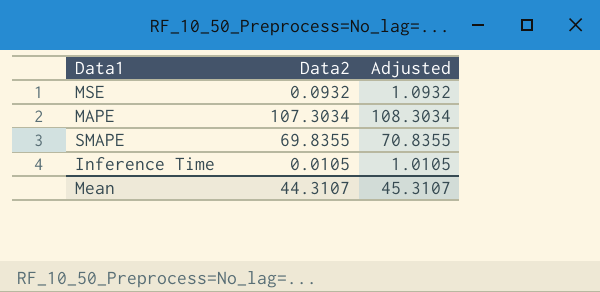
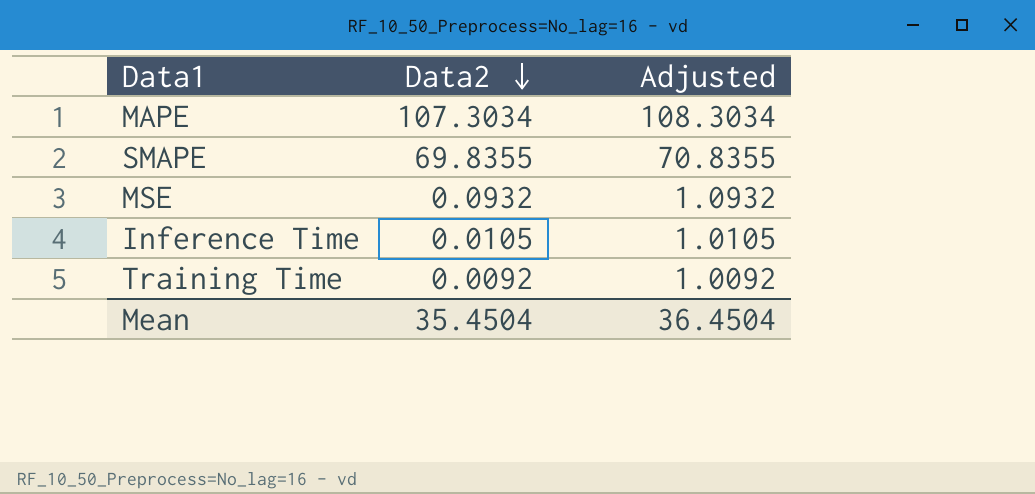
row order: none -> Data2 descending
row Training Time: none -> 0.0092 | 1.0092
Mean | Data2: 44.3107 -> 35.4504
Mean | Adjusted: 45.3107 -> 36.4504

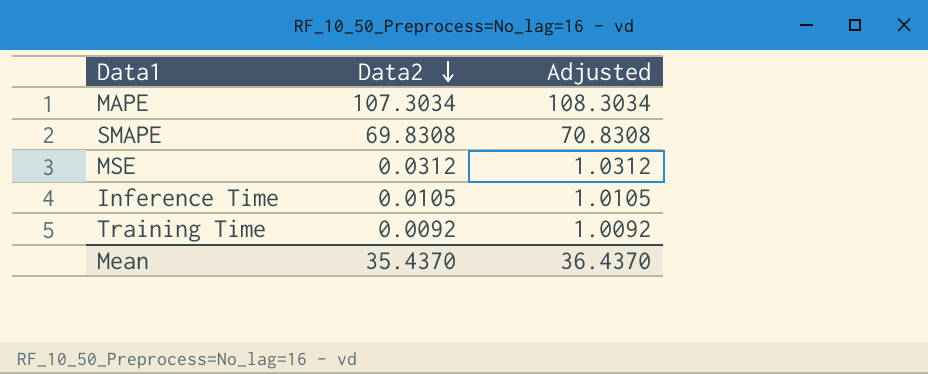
SMAPE | Data2: 69.8355 -> 69.8308
SMAPE | Adjusted: 70.8355 -> 70.8308
MSE | Data2: 0.0932 -> 0.0312
MSE | Adjusted: 1.0932 -> 1.0312
Mean | Data2: 35.4504 -> 35.4370
Mean | Adjusted: 36.4504 -> 36.4370

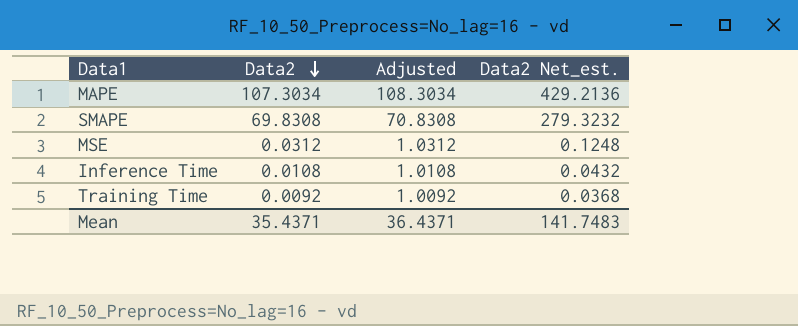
column Data2 Net_est. | formula: none -> [Data2] * 4
Inference Time | Data2: 0.0105 -> 0.0108
Inference Time | Adjusted: 1.0105 -> 1.0108
Mean | Data2: 35.4370 -> 35.4371
Mean | Adjusted: 36.4370 -> 36.4371

